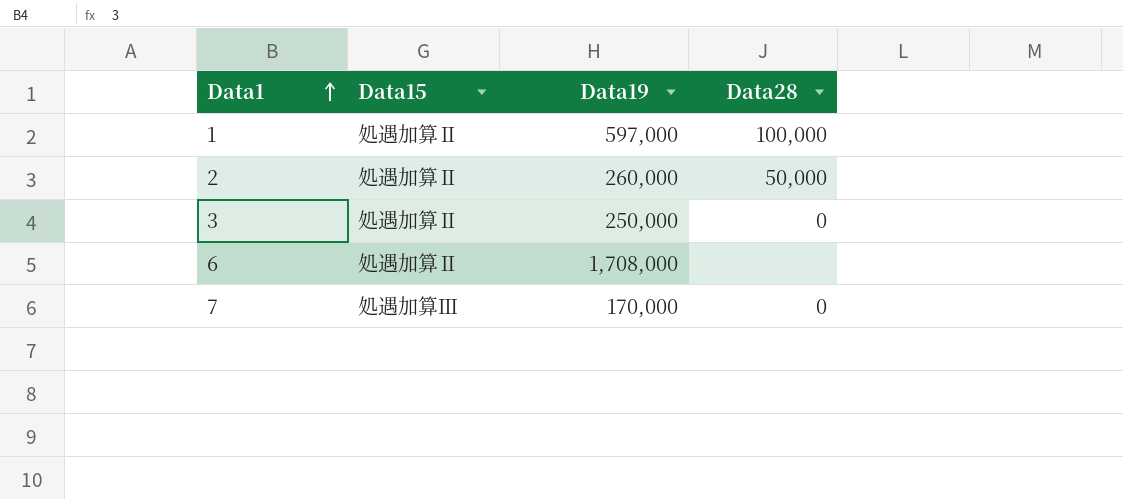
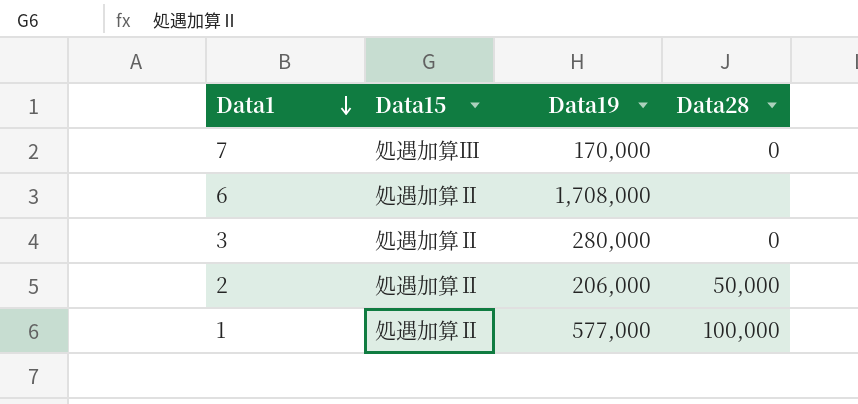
row order: Data1 ascending -> Data1 descending
3 | Data19: 250,000 -> 280,000
2 | Data19: 260,000 -> 206,000
1 | Data19: 597,000 -> 577,000

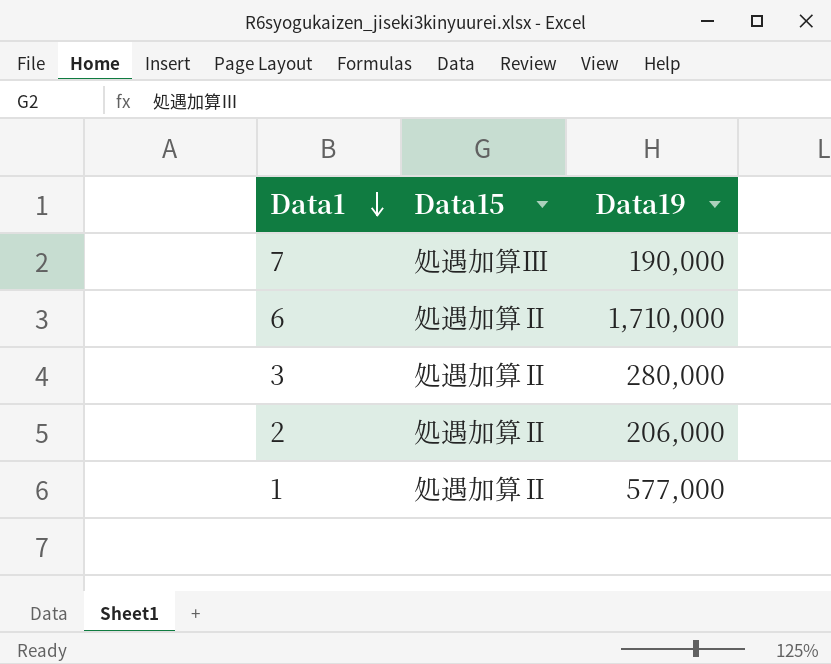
column Data28 | position: 4 -> none
7 | Data19: 170,000 -> 190,000
6 | Data19: 1,708,000 -> 1,710,000

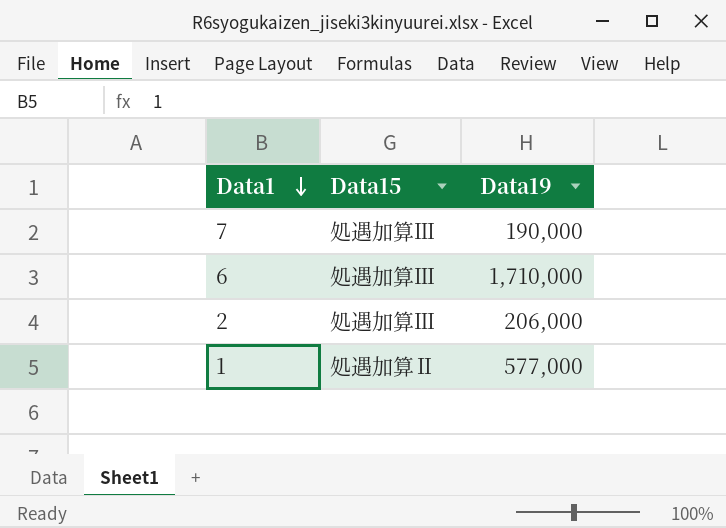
row 3: 処遇加算Ⅱ | 280,000 -> none
6 | Data15: 処遇加算Ⅱ -> 処遇加算Ⅲ
2 | Data15: 処遇加算Ⅱ -> 処遇加算Ⅲ

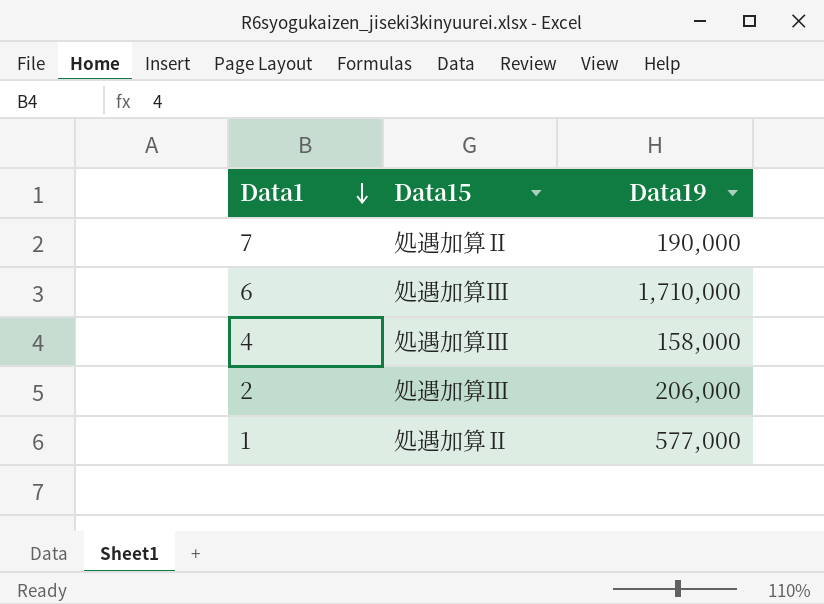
7 | Data15: 処遇加算Ⅲ -> 処遇加算Ⅱ
row 4: none -> 処遇加算Ⅲ | 158,000

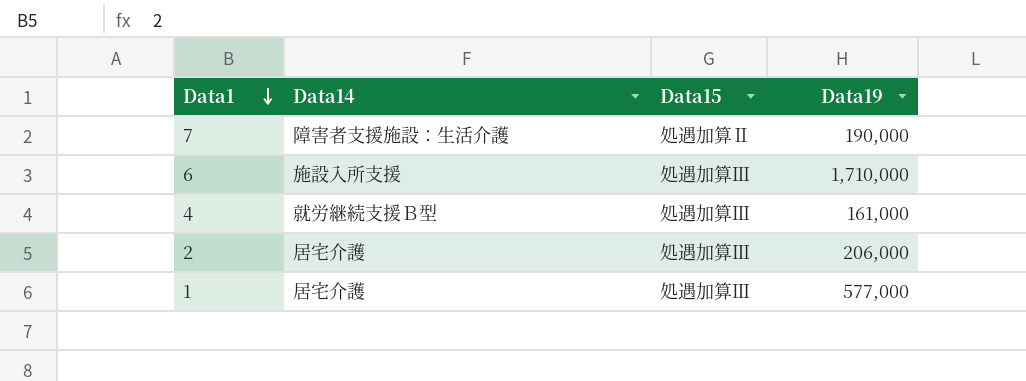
column Data14 | position: none -> 2
4 | Data19: 158,000 -> 161,000
1 | Data15: 処遇加算Ⅱ -> 処遇加算Ⅲ

